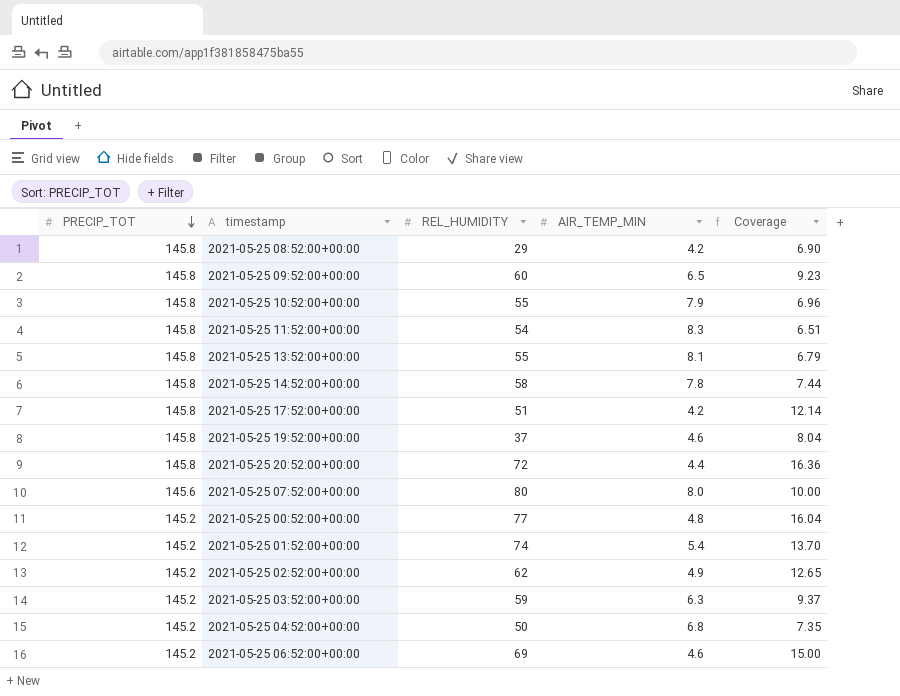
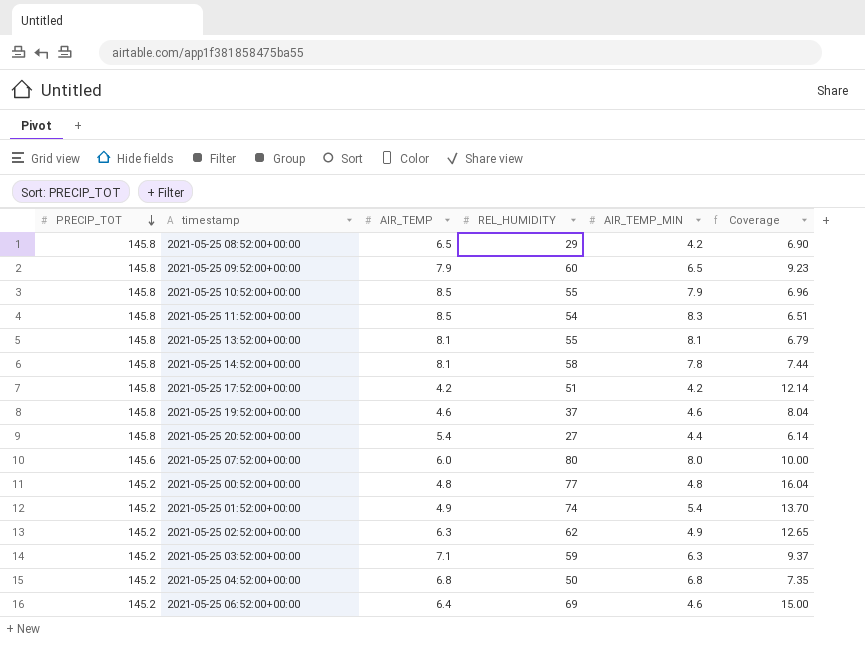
column AIR_TEMP | position: none -> 3
2021-05-25 20:52:00+00:00 | REL_HUMIDITY: 72 -> 27
2021-05-25 20:52:00+00:00 | Coverage: 16.36 -> 6.14

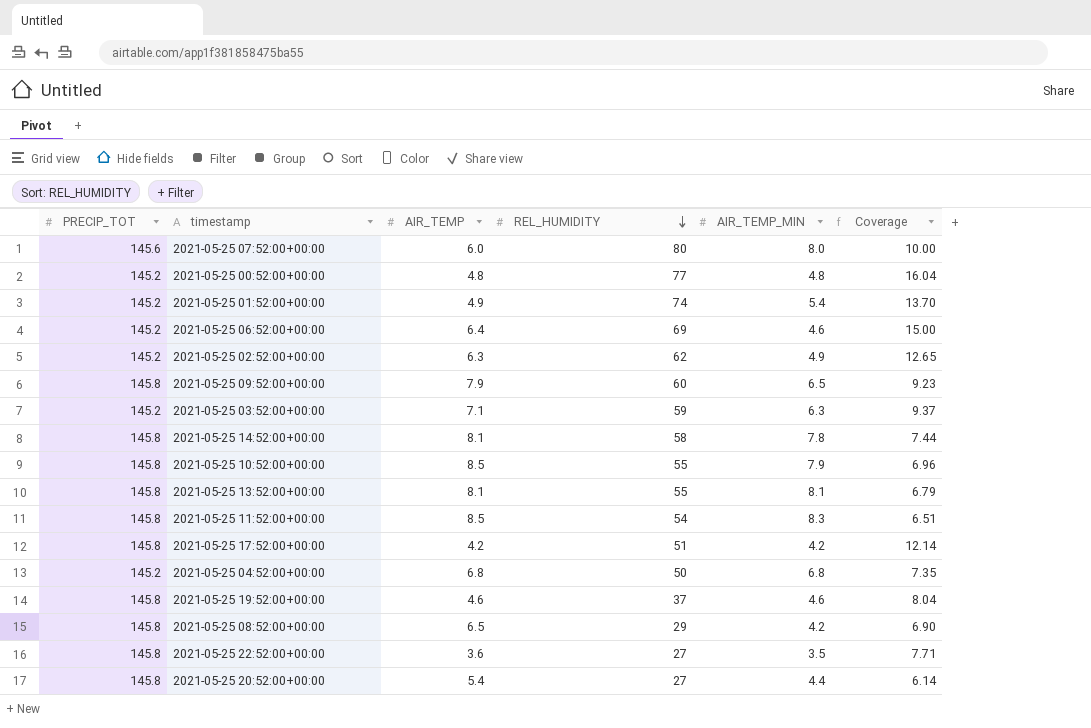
row order: PRECIP_TOT descending -> REL_HUMIDITY descending
row 2021-05-25 22:52:00+00:00: none -> 145.8 | 3.6 | 27 | 3.5 | 7.71

